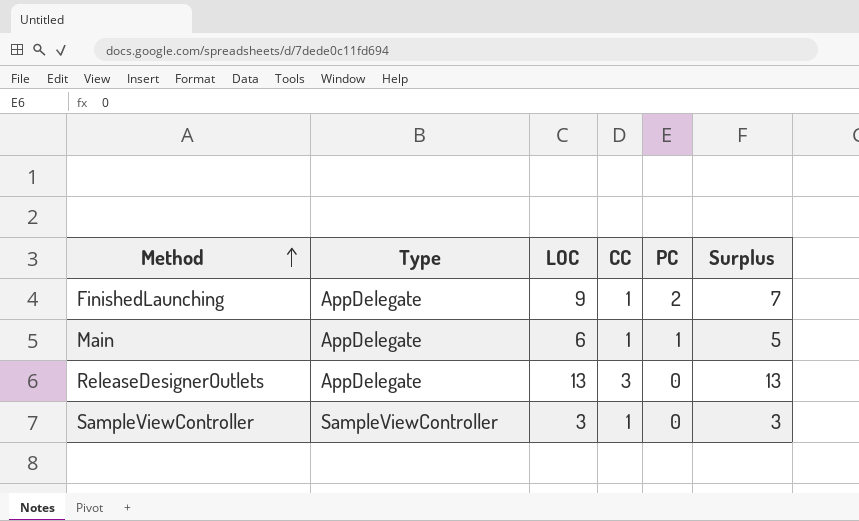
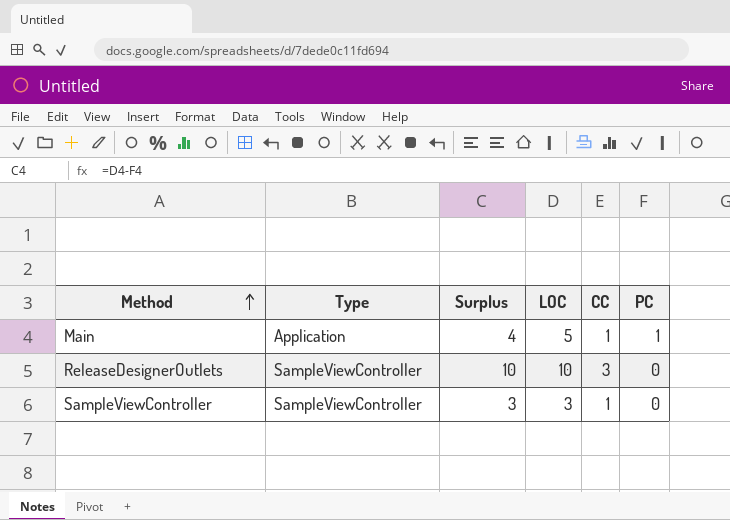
column Surplus | position: 6 -> 3
row FinishedLaunching: AppDelegate | 9 | 1 | 2 | 7 -> none
Main | Type: AppDelegate -> Application
Main | Surplus: 5 -> 4
Main | LOC: 6 -> 5
ReleaseDesignerOutlets | Type: AppDelegate -> SampleViewController
ReleaseDesignerOutlets | Surplus: 13 -> 10
ReleaseDesignerOutlets | LOC: 13 -> 10

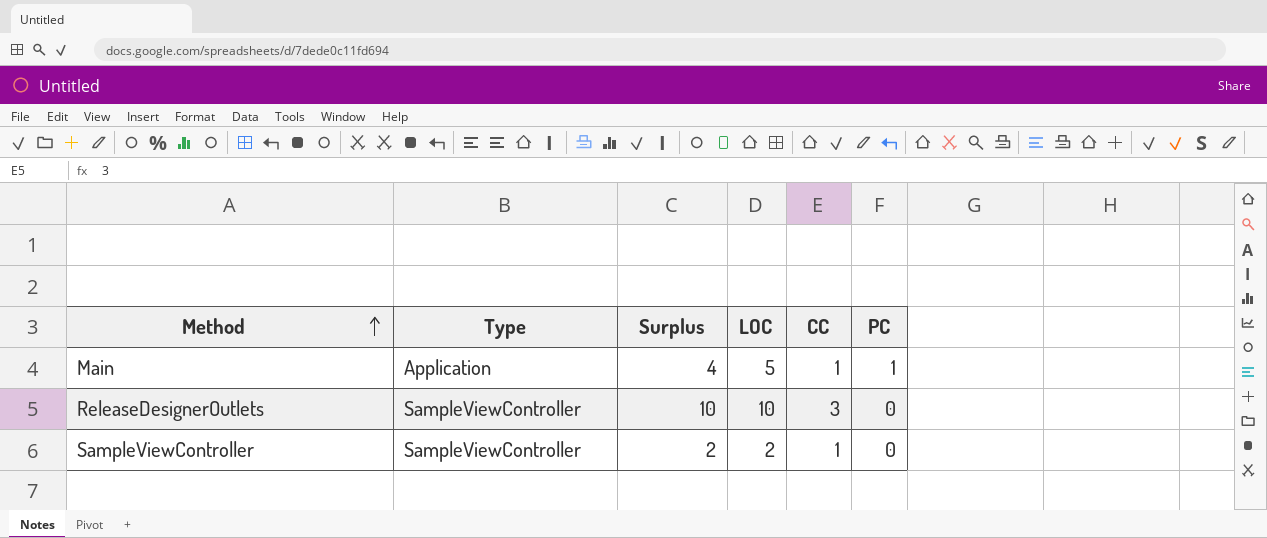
SampleViewController | Surplus: 3 -> 2
SampleViewController | LOC: 3 -> 2

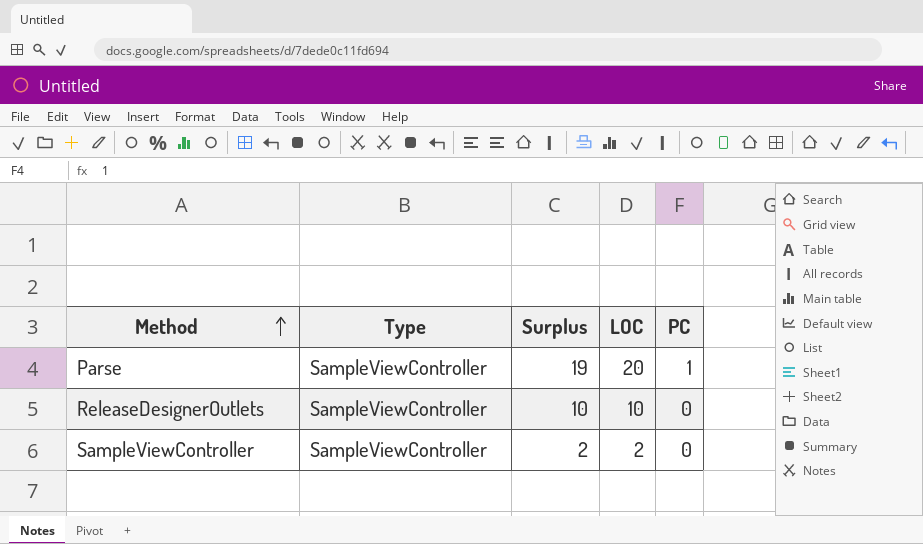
column CC | position: 5 -> none
row Main: Application | 4 | 5 | 1 | 1 -> none
row Parse: none -> SampleViewController | 19 | 20 | 1

